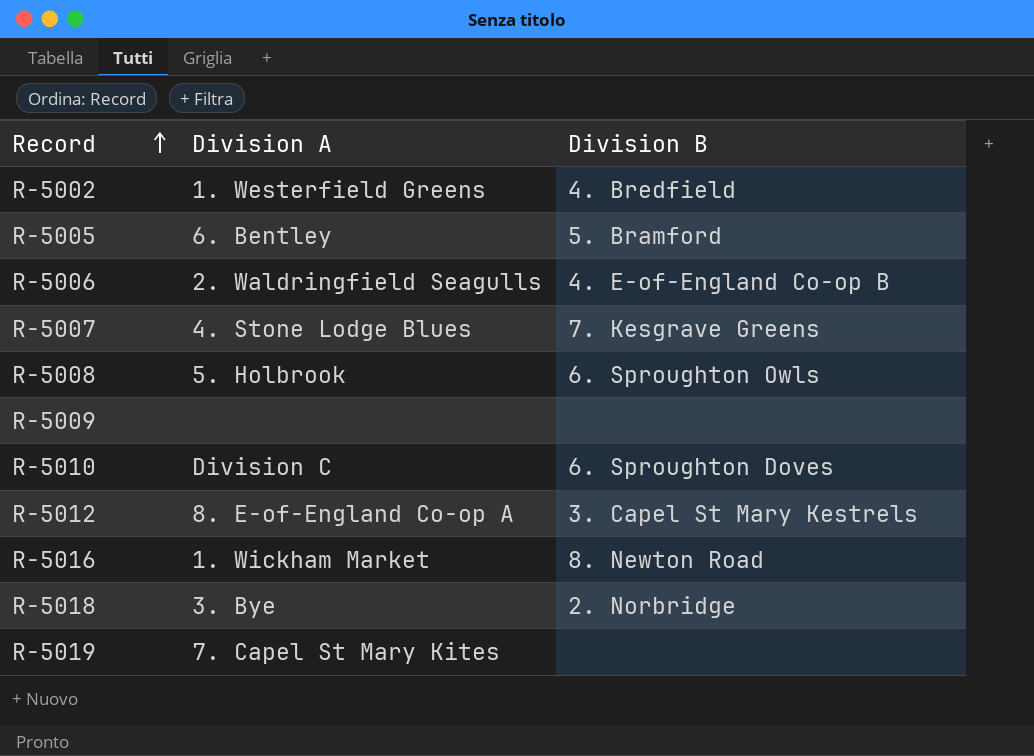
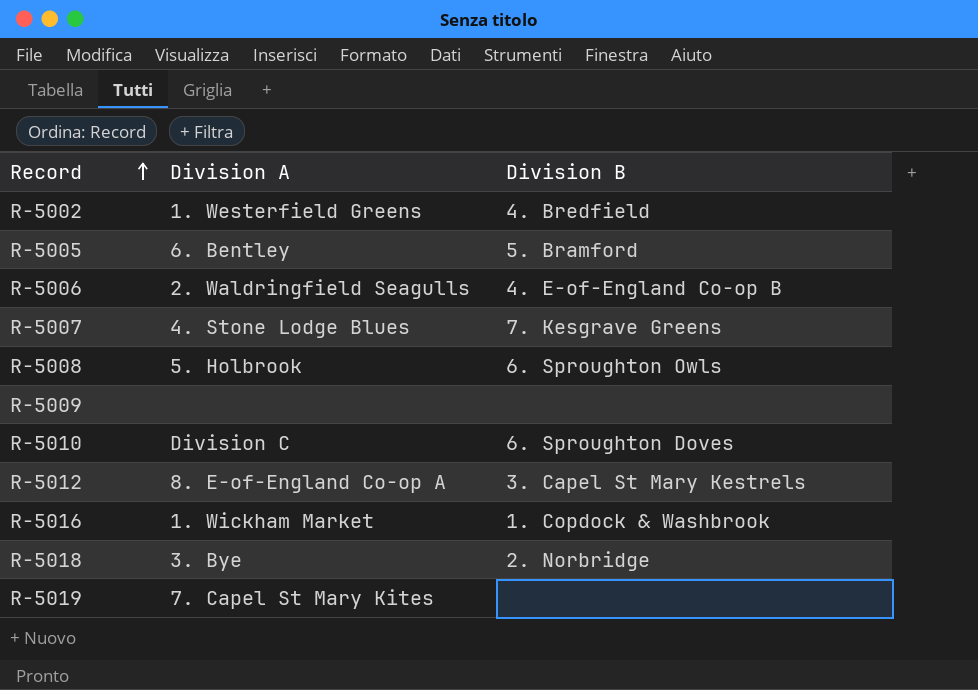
R-5016 | Division B: 8. Newton Road -> 1. Copdock & Washbrook

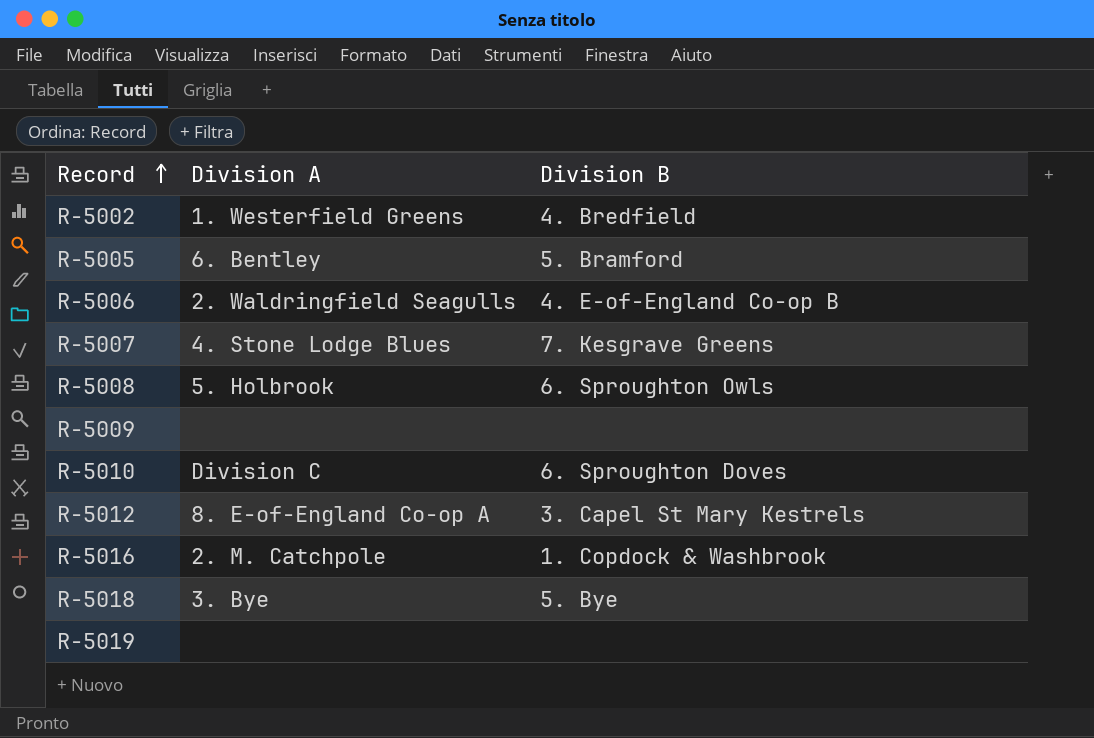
R-5016 | Division A: 1. Wickham Market -> 2. M. Catchpole
R-5018 | Division B: 2. Norbridge -> 5. Bye
R-5019 | Division A: 7. Capel St Mary Kites -> none

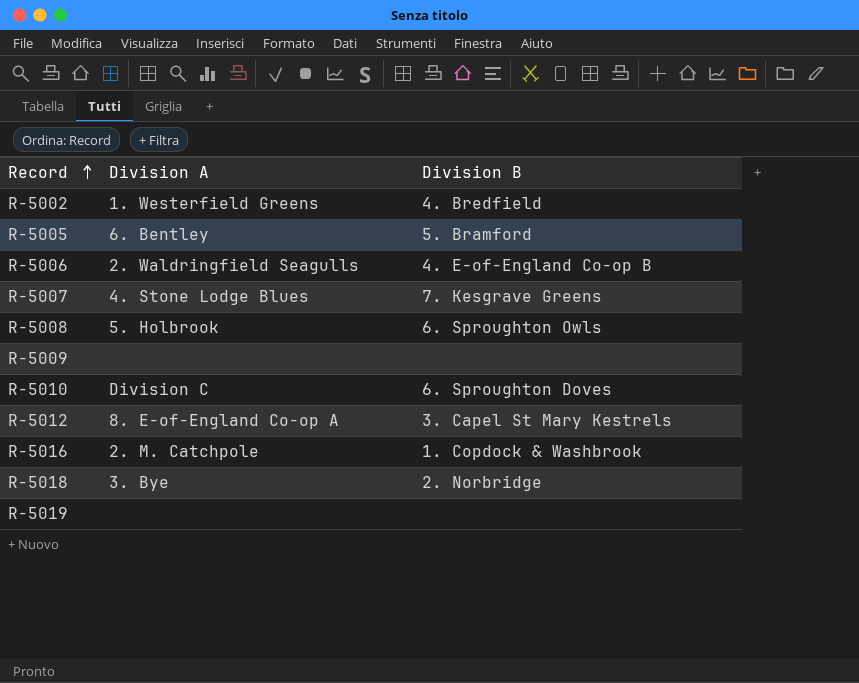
R-5018 | Division B: 5. Bye -> 2. Norbridge

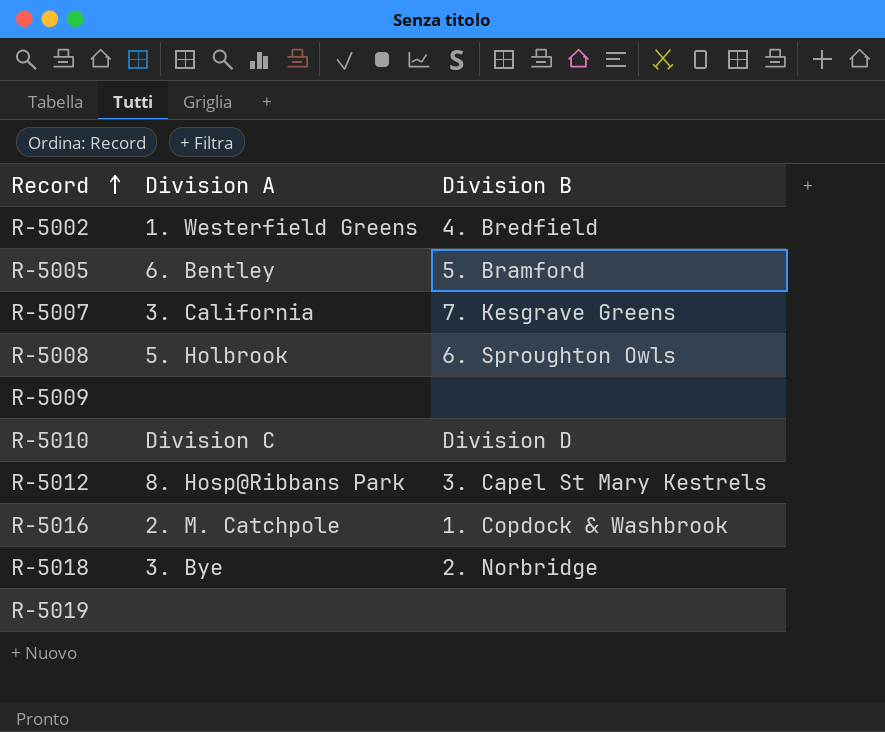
row R-5006: 2. Waldringfield Seagulls | 4. E-of-England Co-op B -> none
R-5007 | Division A: 4. Stone Lodge Blues -> 3. California
R-5010 | Division B: 6. Sproughton Doves -> Division D
R-5012 | Division A: 8. E-of-England Co-op A -> 8. Hosp@Ribbans Park

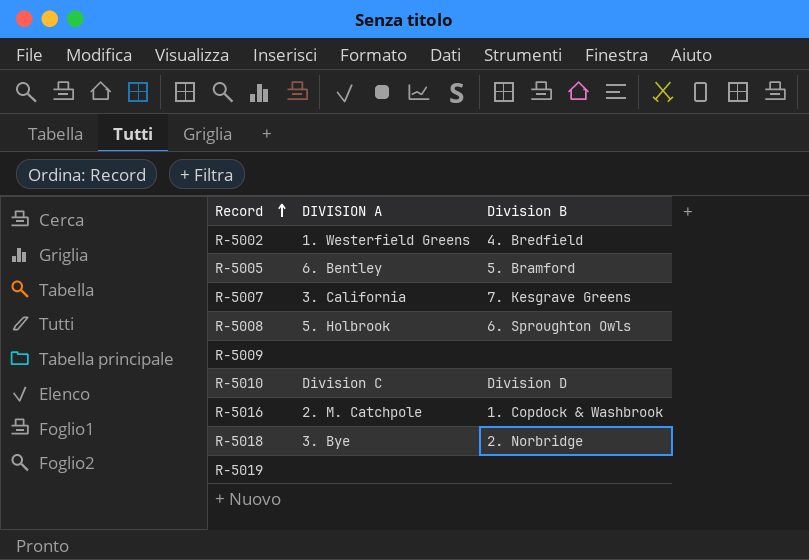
column name: Division A -> DIVISION A
row R-5012: 8. Hosp@Ribbans Park | 3. Capel St Mary Kestrels -> none

